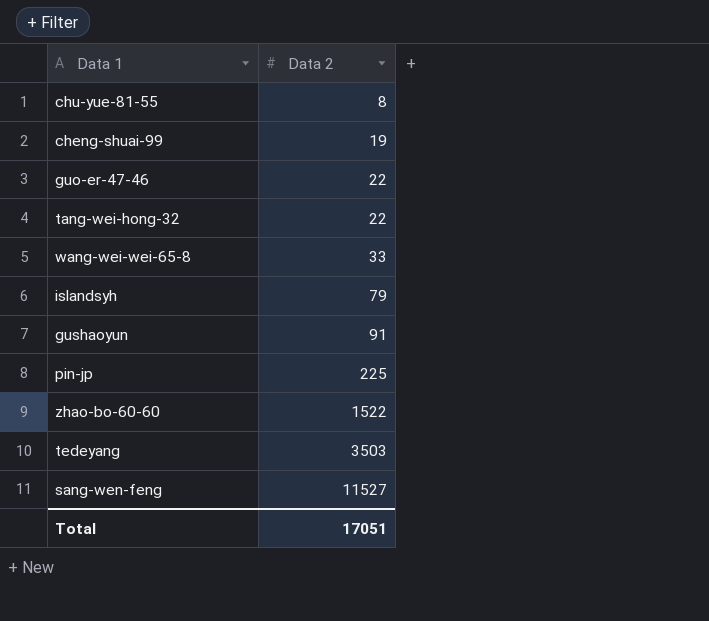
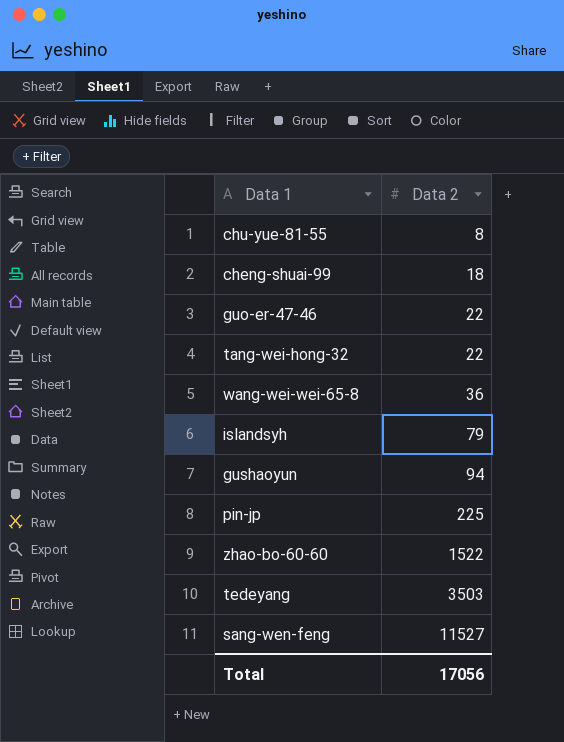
cheng-shuai-99 | Data 2: 19 -> 18
wang-wei-wei-65-8 | Data 2: 33 -> 36
gushaoyun | Data 2: 91 -> 94
Total | Data 2: 17051 -> 17056

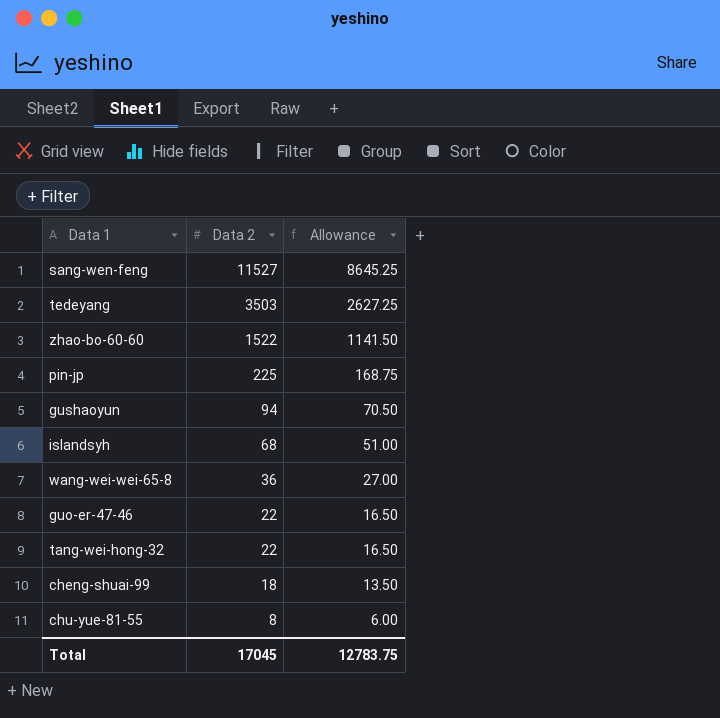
row order: Data 2 ascending -> Data 2 descending
column Allowance | formula: none -> [Data 2] * 0.75
islandsyh | Data 2: 79 -> 68
Total | Data 2: 17056 -> 17045

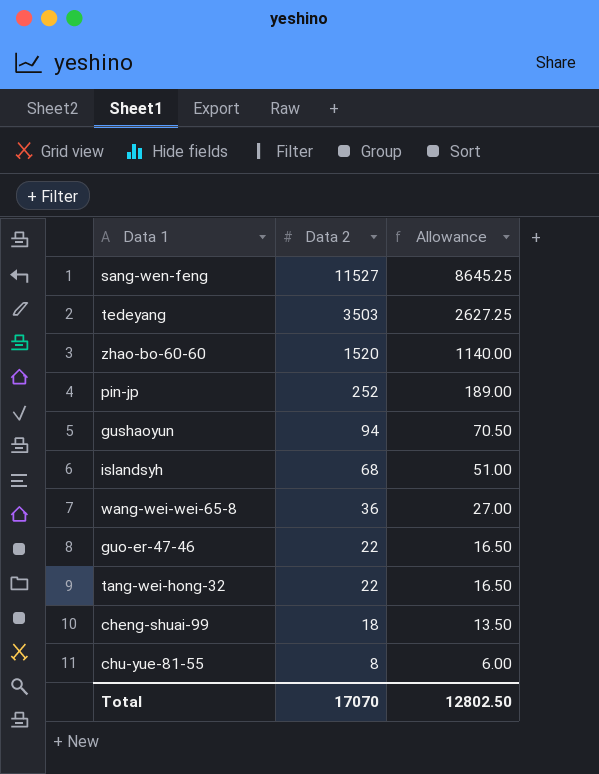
zhao-bo-60-60 | Data 2: 1522 -> 1520
zhao-bo-60-60 | Allowance: 1141.50 -> 1140.00
pin-jp | Data 2: 225 -> 252
pin-jp | Allowance: 168.75 -> 189.00
Total | Data 2: 17045 -> 17070
Total | Allowance: 12783.75 -> 12802.50

